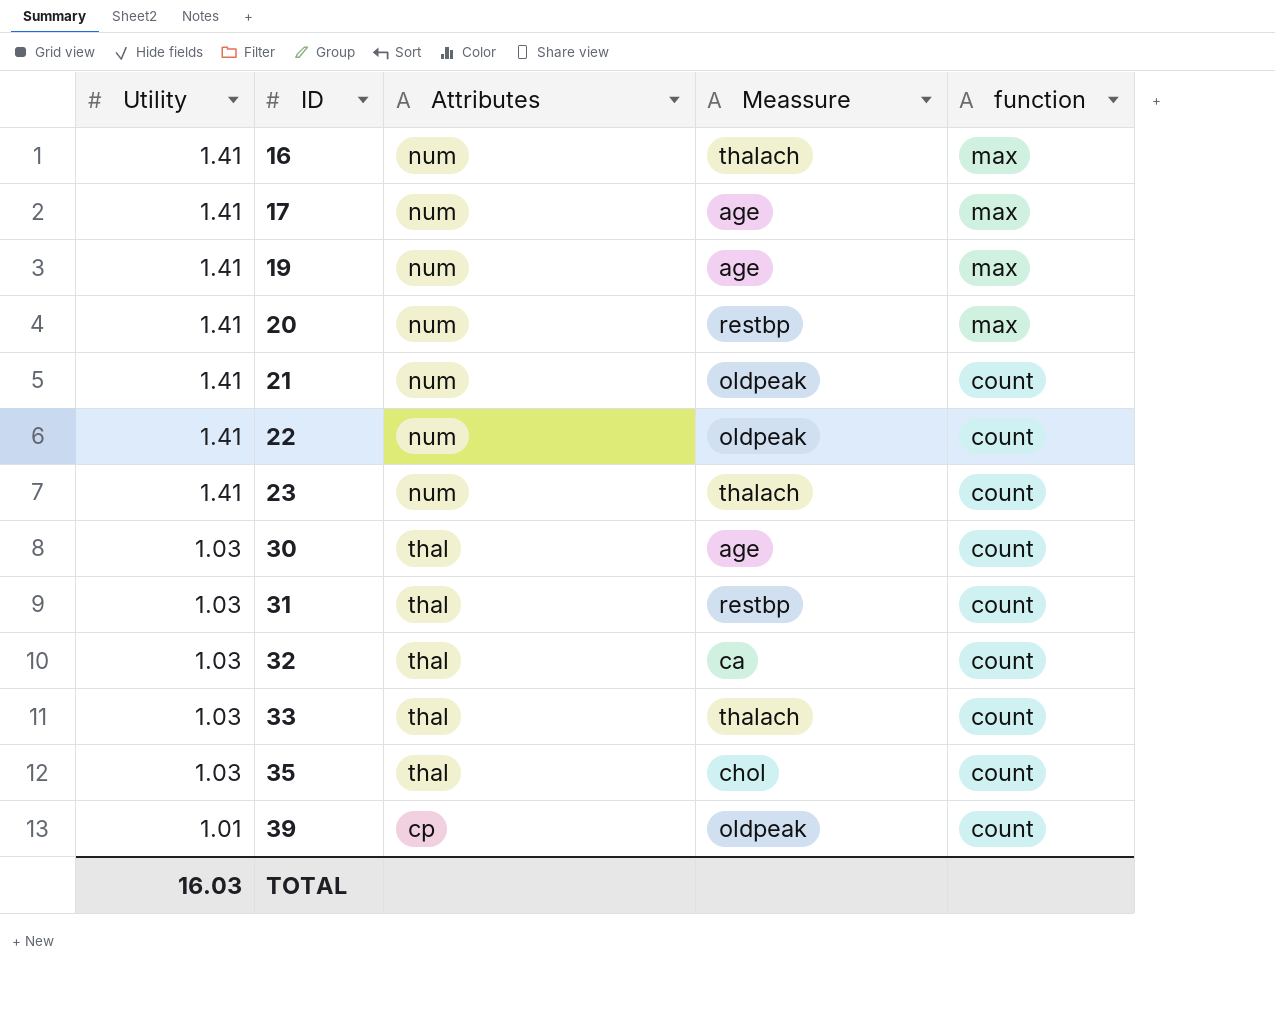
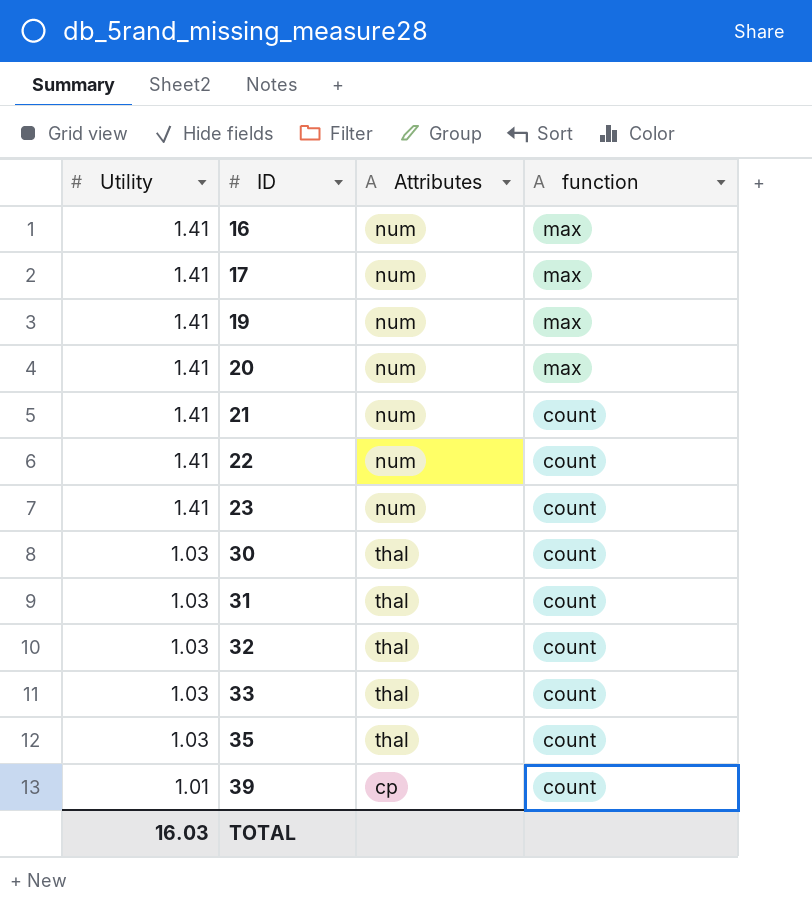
column Meassure | position: 4 -> none

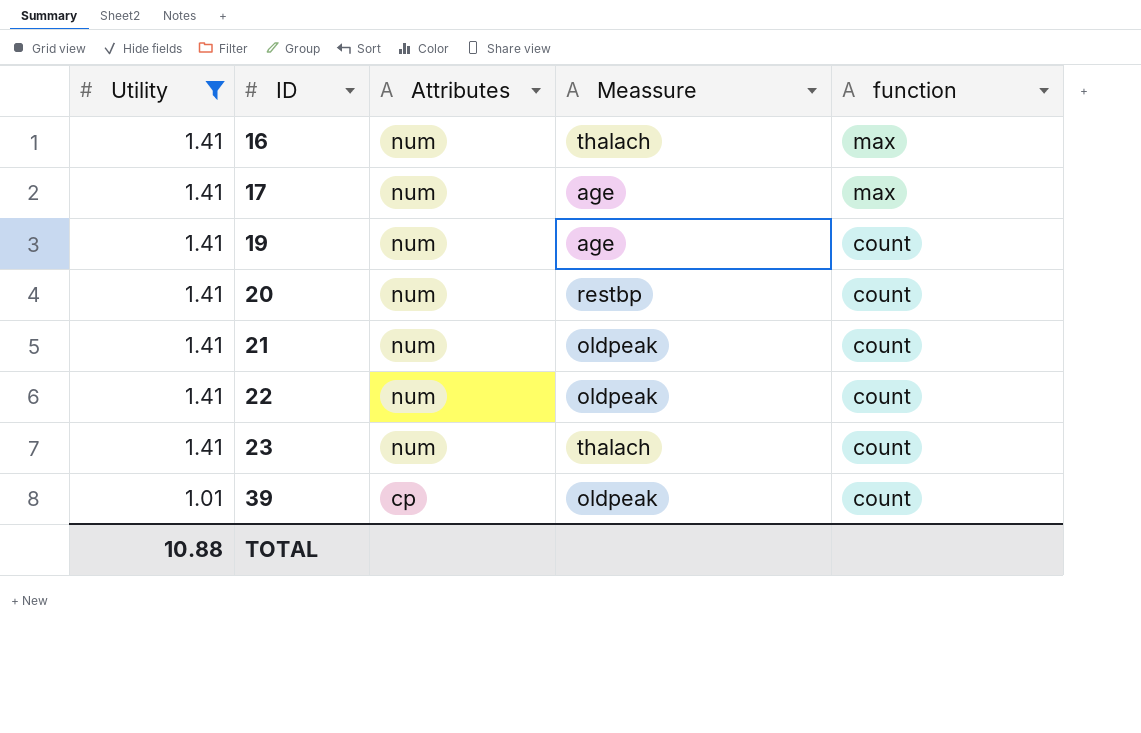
filter: none -> Utility != 1.03
column Meassure | position: none -> 4
19 | function: max -> count
20 | function: max -> count
TOTAL | Utility: 16.03 -> 10.88

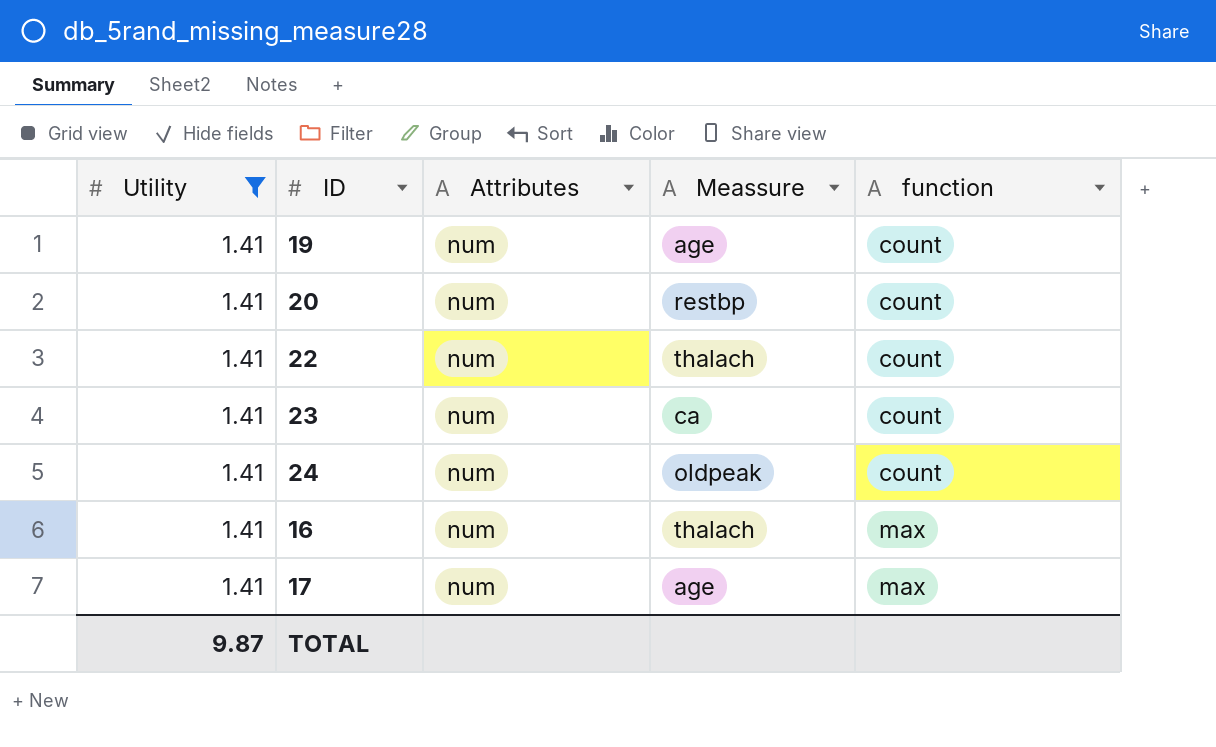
row order: Utility descending -> function ascending
row 21: 1.41 | num | oldpeak | count -> none
row 39: 1.01 | cp | oldpeak | count -> none
22 | Meassure: oldpeak -> thalach
23 | Meassure: thalach -> ca
row 24: none -> 1.41 | num | oldpeak | count
TOTAL | Utility: 10.88 -> 9.87

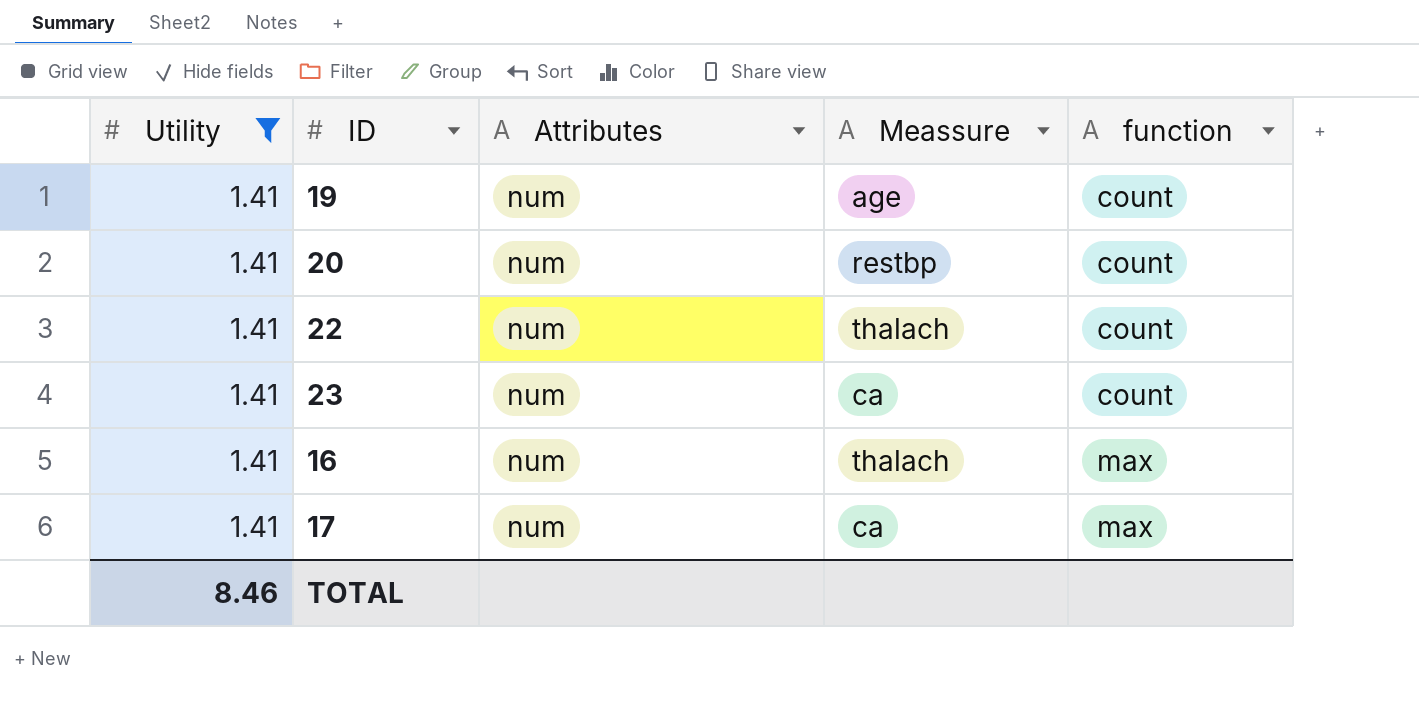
row 24: 1.41 | num | oldpeak | count -> none
17 | Meassure: age -> ca
TOTAL | Utility: 9.87 -> 8.46

